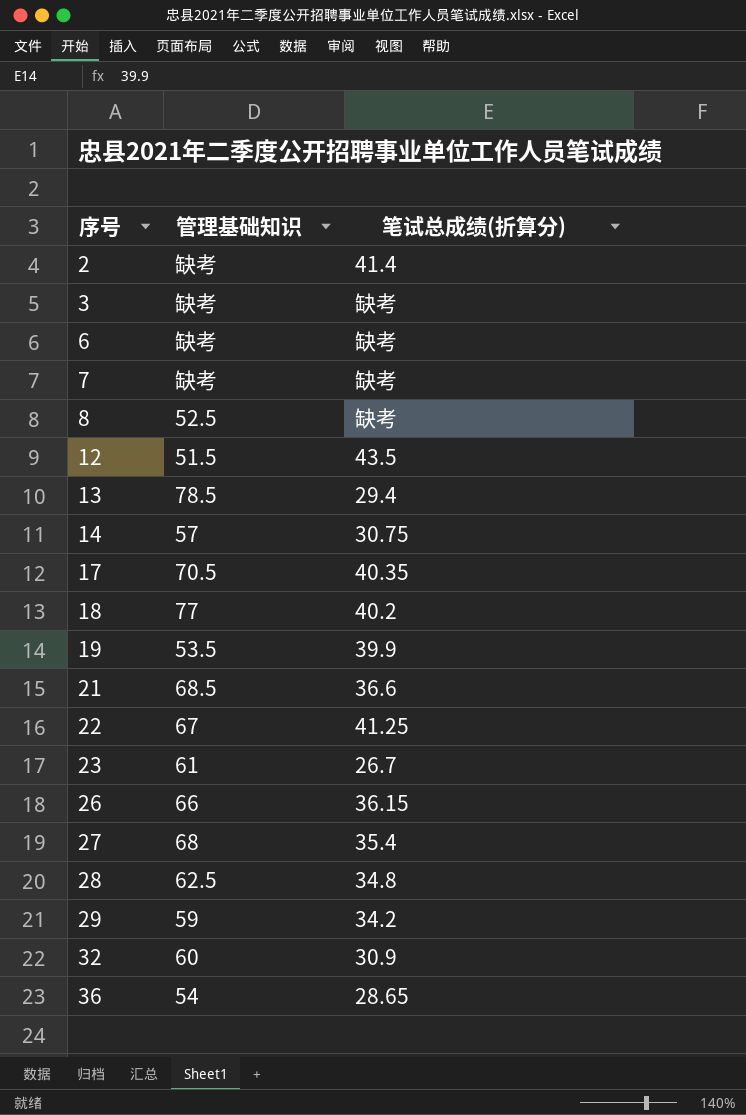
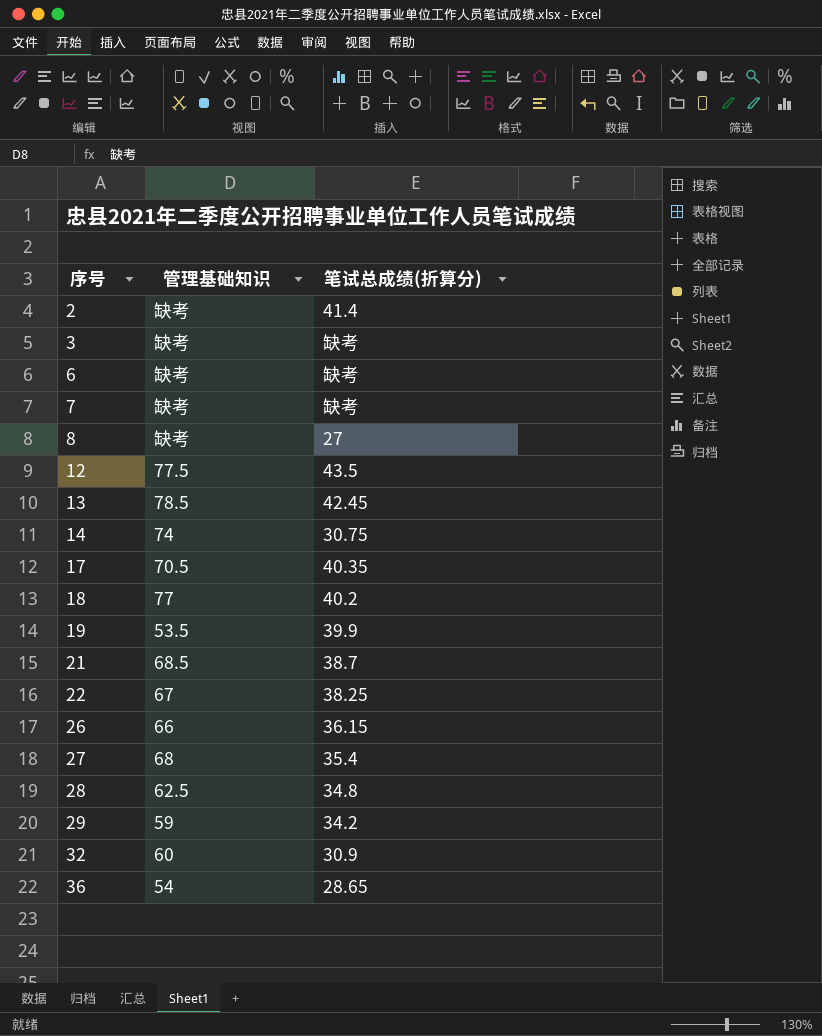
row 23: 61 | 26.7 -> none
8 | 管理基础知识: 52.5 -> 缺考
8 | 笔试总成绩(折算分): 缺考 -> 27
12 | 管理基础知识: 51.5 -> 77.5
13 | 笔试总成绩(折算分): 29.4 -> 42.45
14 | 管理基础知识: 57 -> 74
21 | 笔试总成绩(折算分): 36.6 -> 38.7
22 | 笔试总成绩(折算分): 41.25 -> 38.25

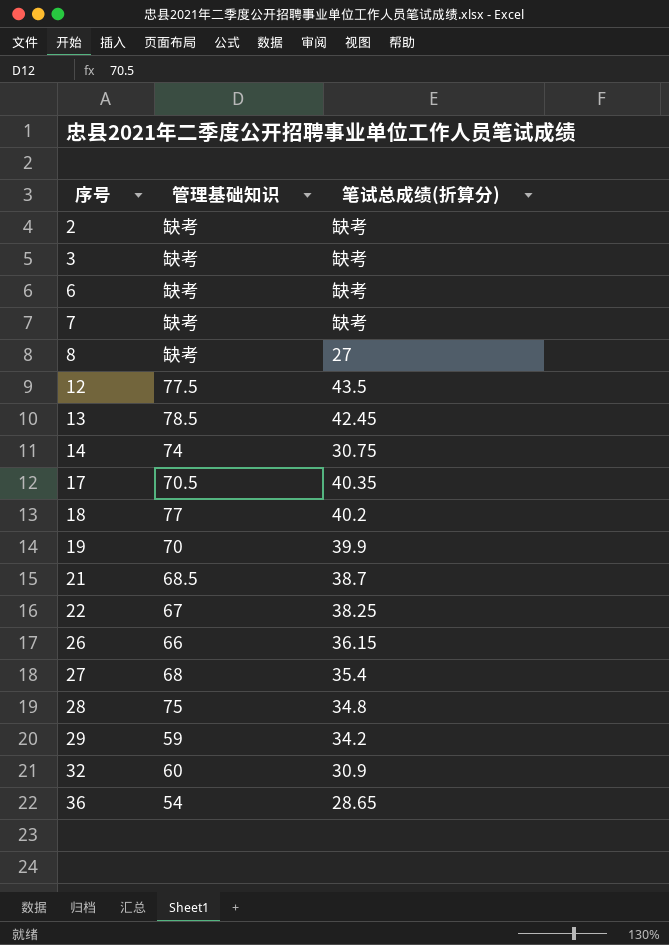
2 | 笔试总成绩(折算分): 41.4 -> 缺考
19 | 管理基础知识: 53.5 -> 70
28 | 管理基础知识: 62.5 -> 75

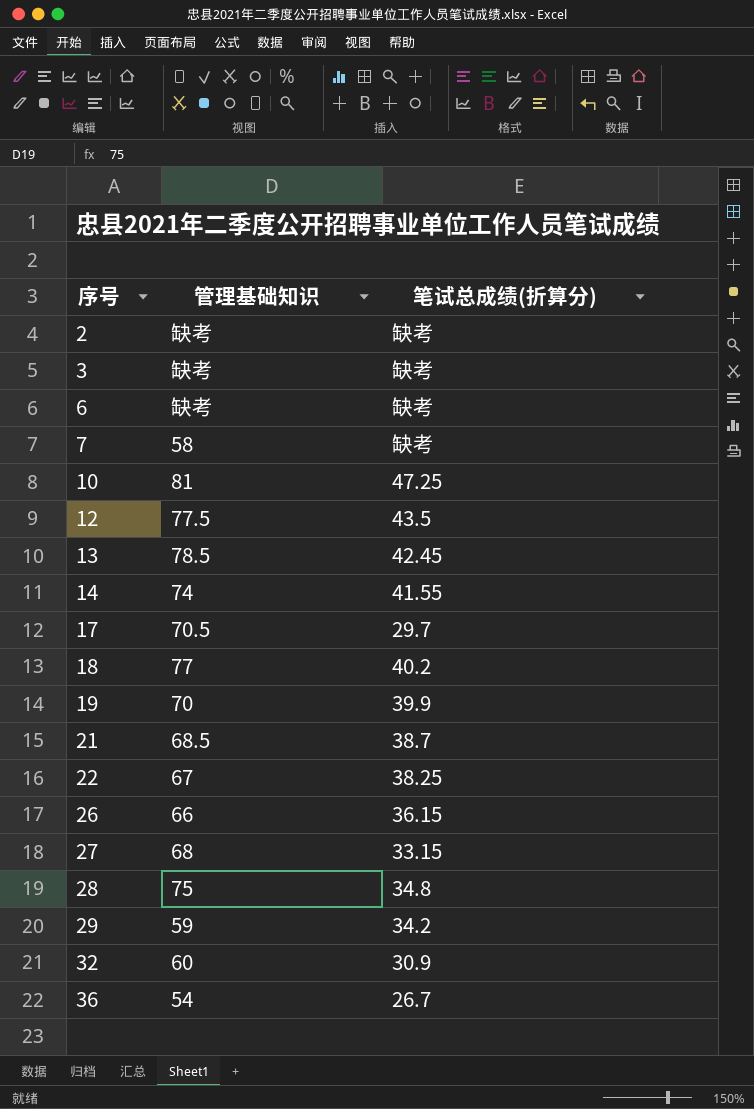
row 8: 缺考 | 27 -> none
7 | 管理基础知识: 缺考 -> 58
row 10: none -> 81 | 47.25
14 | 笔试总成绩(折算分): 30.75 -> 41.55
17 | 笔试总成绩(折算分): 40.35 -> 29.7
27 | 笔试总成绩(折算分): 35.4 -> 33.15
36 | 笔试总成绩(折算分): 28.65 -> 26.7

